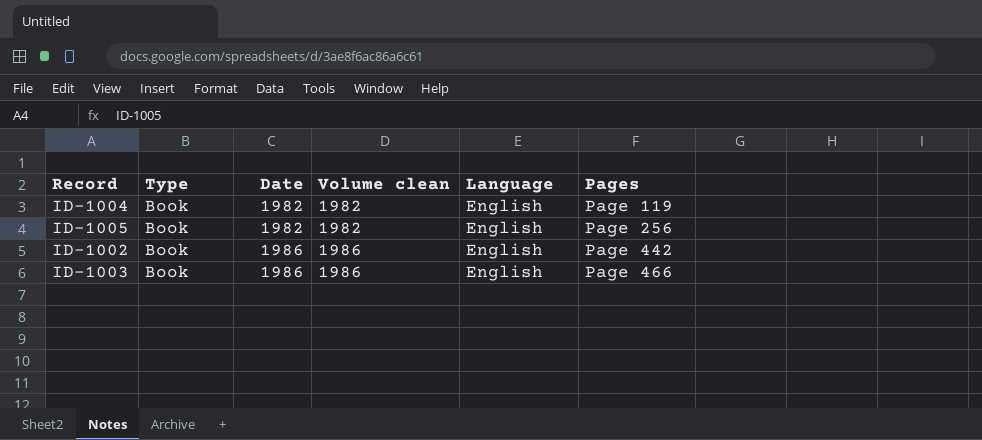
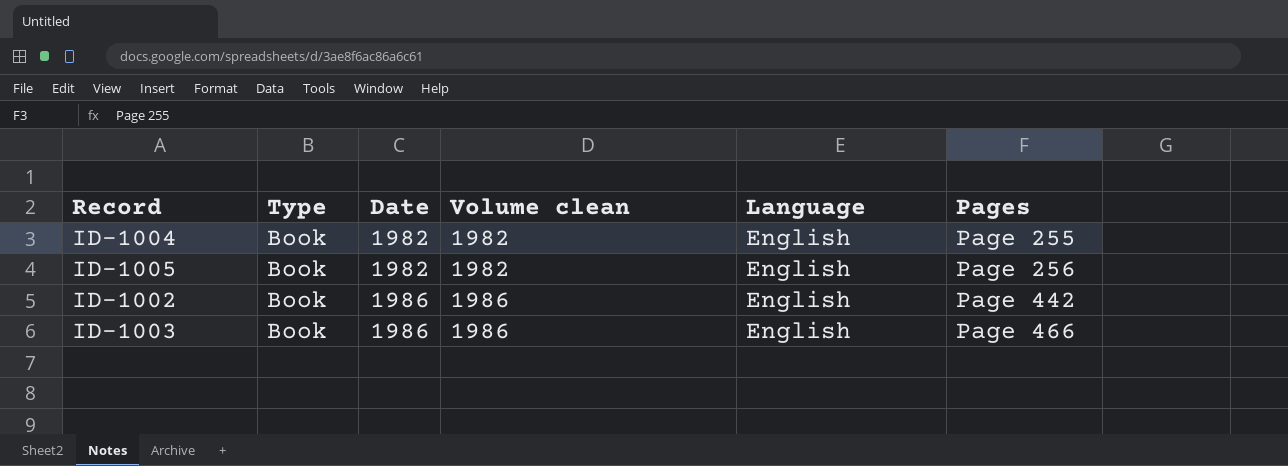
ID-1004 | Pages: Page 119 -> Page 255

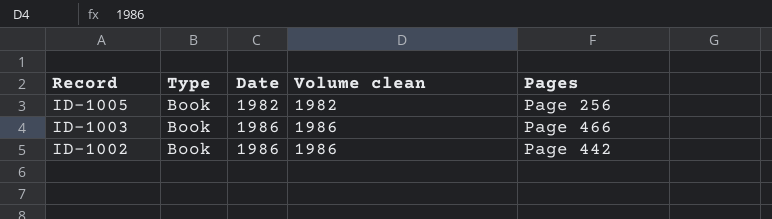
row order: Date ascending -> Record descending
column Language | position: 5 -> none
row ID-1004: Book | 1982 | 1982 | English | Page 255 -> none

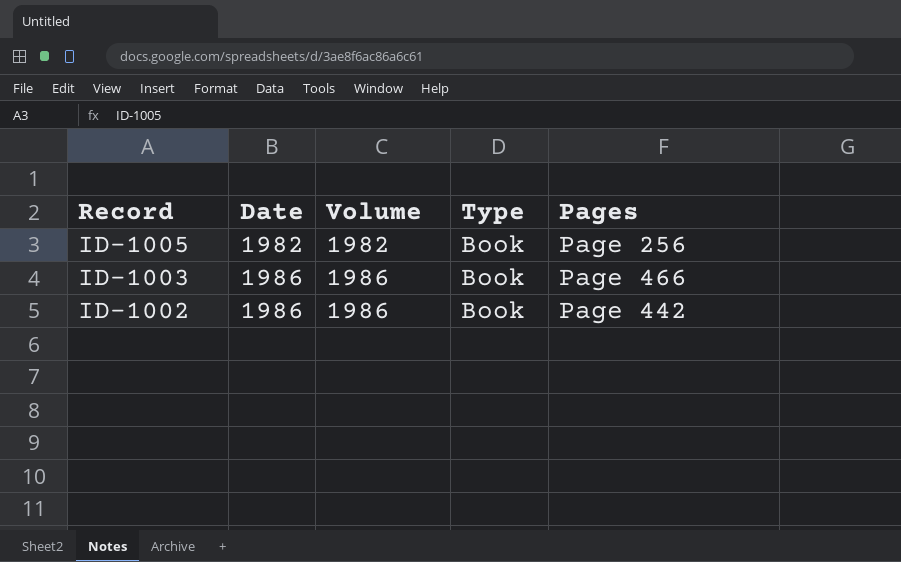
column name: Volume clean -> Volume
column Type | position: 2 -> 4

